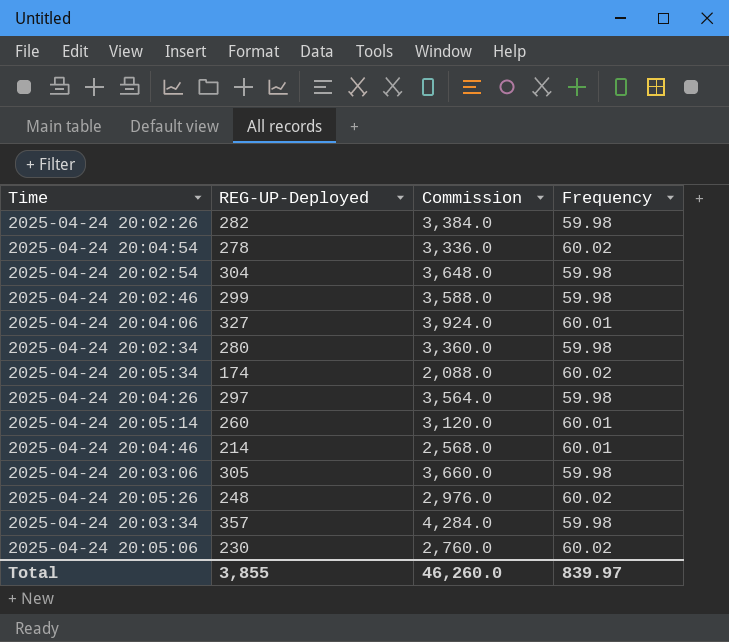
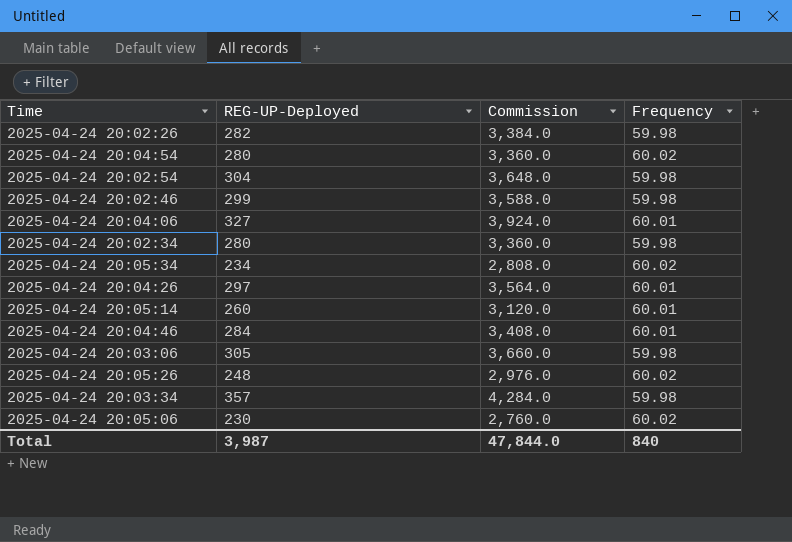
2025-04-24 20:04:54 | REG-UP-Deployed: 278 -> 280
2025-04-24 20:04:54 | Commission: 3,336.0 -> 3,360.0
2025-04-24 20:05:34 | REG-UP-Deployed: 174 -> 234
2025-04-24 20:05:34 | Commission: 2,088.0 -> 2,808.0
2025-04-24 20:04:26 | Frequency: 59.98 -> 60.01
2025-04-24 20:04:46 | REG-UP-Deployed: 214 -> 284
2025-04-24 20:04:46 | Commission: 2,568.0 -> 3,408.0
Total | REG-UP-Deployed: 3,855 -> 3,987
Total | Commission: 46,260.0 -> 47,844.0
Total | Frequency: 839.97 -> 840

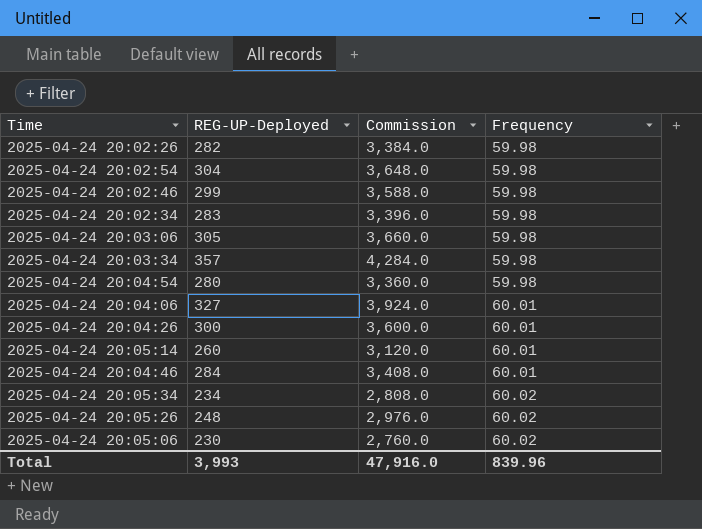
row order: none -> Frequency ascending
2025-04-24 20:02:34 | REG-UP-Deployed: 280 -> 283
2025-04-24 20:02:34 | Commission: 3,360.0 -> 3,396.0
2025-04-24 20:04:54 | Frequency: 60.02 -> 59.98
2025-04-24 20:04:26 | REG-UP-Deployed: 297 -> 300
2025-04-24 20:04:26 | Commission: 3,564.0 -> 3,600.0
Total | REG-UP-Deployed: 3,987 -> 3,993
Total | Commission: 47,844.0 -> 47,916.0
Total | Frequency: 840 -> 839.96

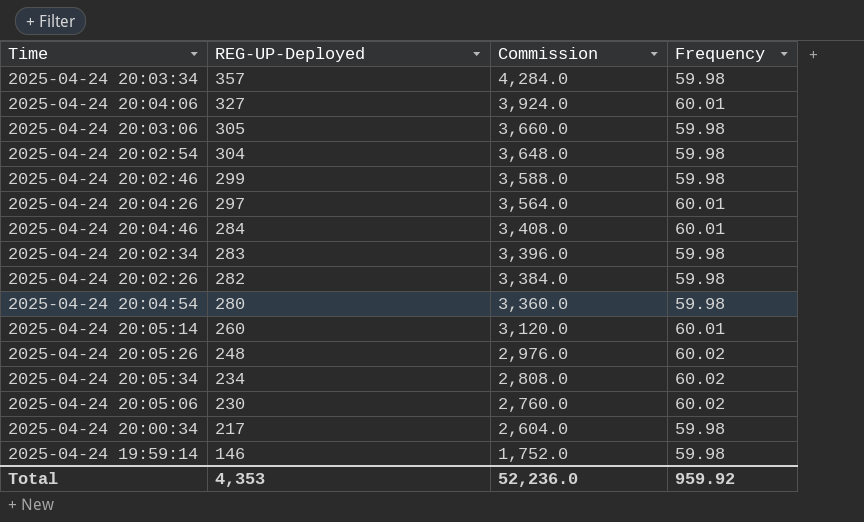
row order: Frequency ascending -> REG-UP-Deployed descending
2025-04-24 20:04:26 | REG-UP-Deployed: 300 -> 297
2025-04-24 20:04:26 | Commission: 3,600.0 -> 3,564.0
row 2025-04-24 20:00:34: none -> 217 | 2,604.0 | 59.98
row 2025-04-24 19:59:14: none -> 146 | 1,752.0 | 59.98
Total | REG-UP-Deployed: 3,993 -> 4,353
Total | Commission: 47,916.0 -> 52,236.0
Total | Frequency: 839.96 -> 959.92

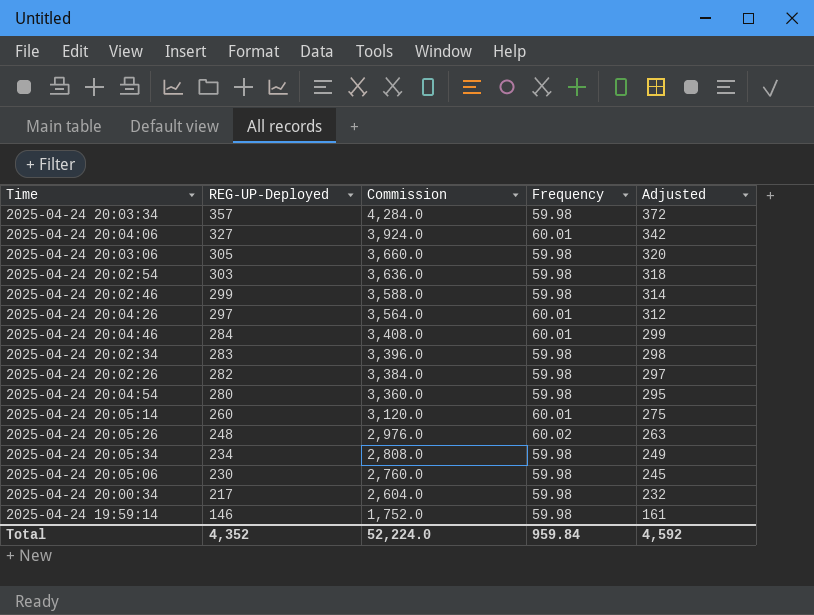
column Adjusted | formula: none -> [REG-UP-Deployed] + 15
2025-04-24 20:02:54 | REG-UP-Deployed: 304 -> 303
2025-04-24 20:02:54 | Commission: 3,648.0 -> 3,636.0
2025-04-24 20:05:34 | Frequency: 60.02 -> 59.98
2025-04-24 20:05:06 | Frequency: 60.02 -> 59.98
Total | REG-UP-Deployed: 4,353 -> 4,352
Total | Commission: 52,236.0 -> 52,224.0
Total | Frequency: 959.92 -> 959.84

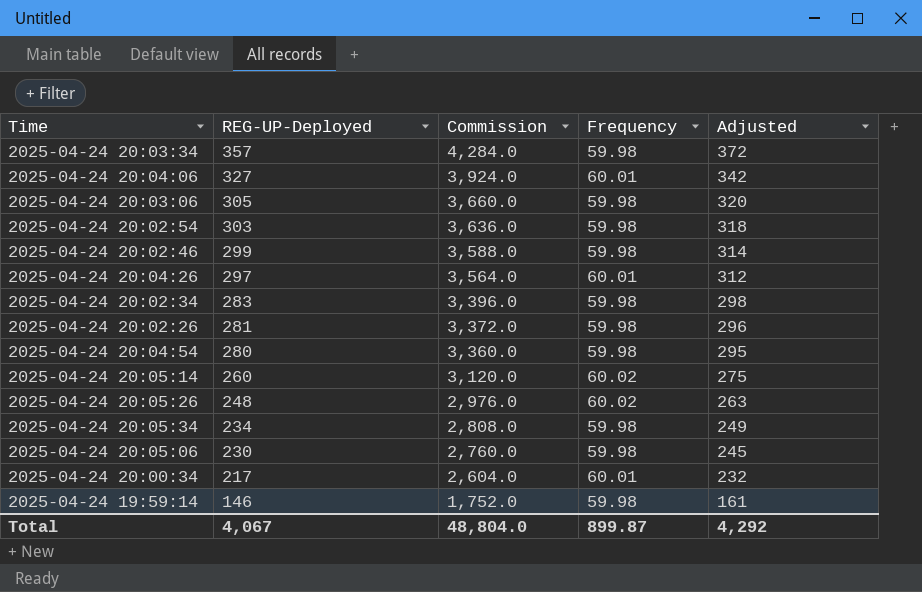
row 2025-04-24 20:04:46: 284 | 3,408.0 | 60.01 | 299 -> none
2025-04-24 20:02:26 | REG-UP-Deployed: 282 -> 281
2025-04-24 20:02:26 | Commission: 3,384.0 -> 3,372.0
2025-04-24 20:02:26 | Adjusted: 297 -> 296
2025-04-24 20:05:14 | Frequency: 60.01 -> 60.02
2025-04-24 20:00:34 | Frequency: 59.98 -> 60.01
Total | REG-UP-Deployed: 4,352 -> 4,067
Total | Commission: 52,224.0 -> 48,804.0
Total | Frequency: 959.84 -> 899.87
Total | Adjusted: 4,592 -> 4,292

